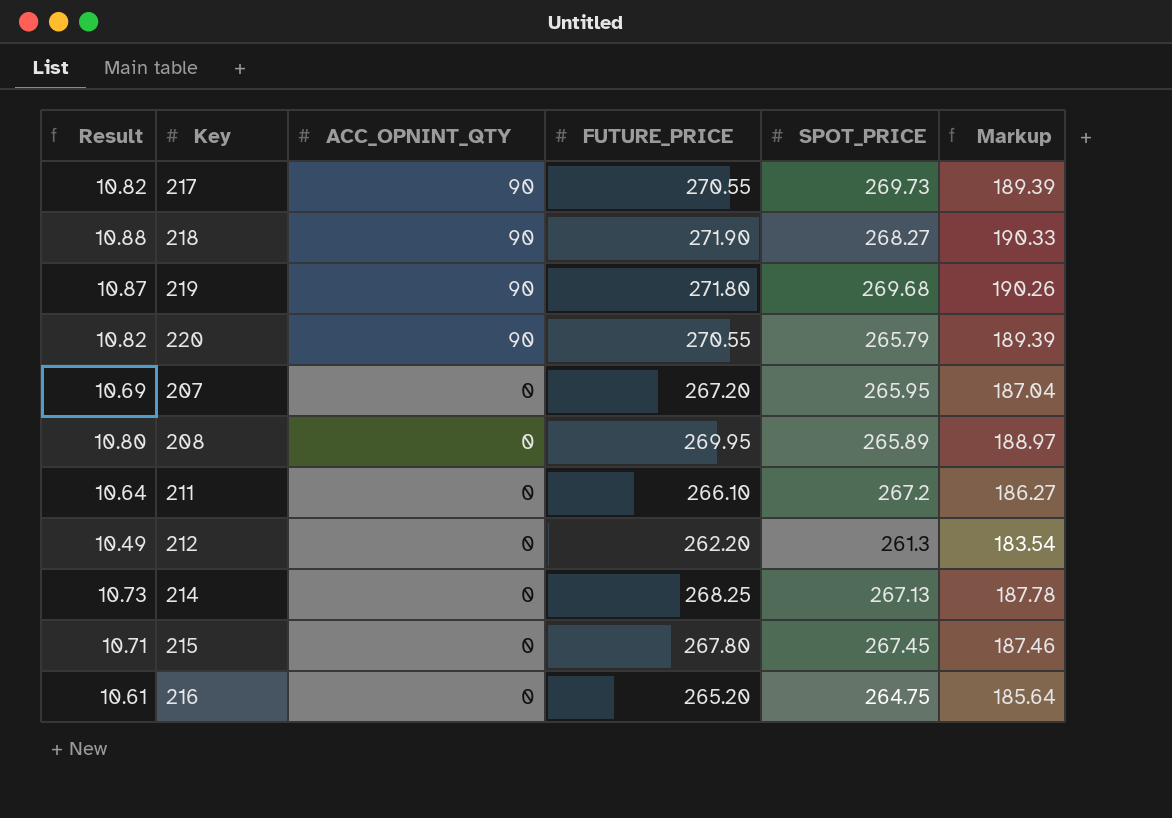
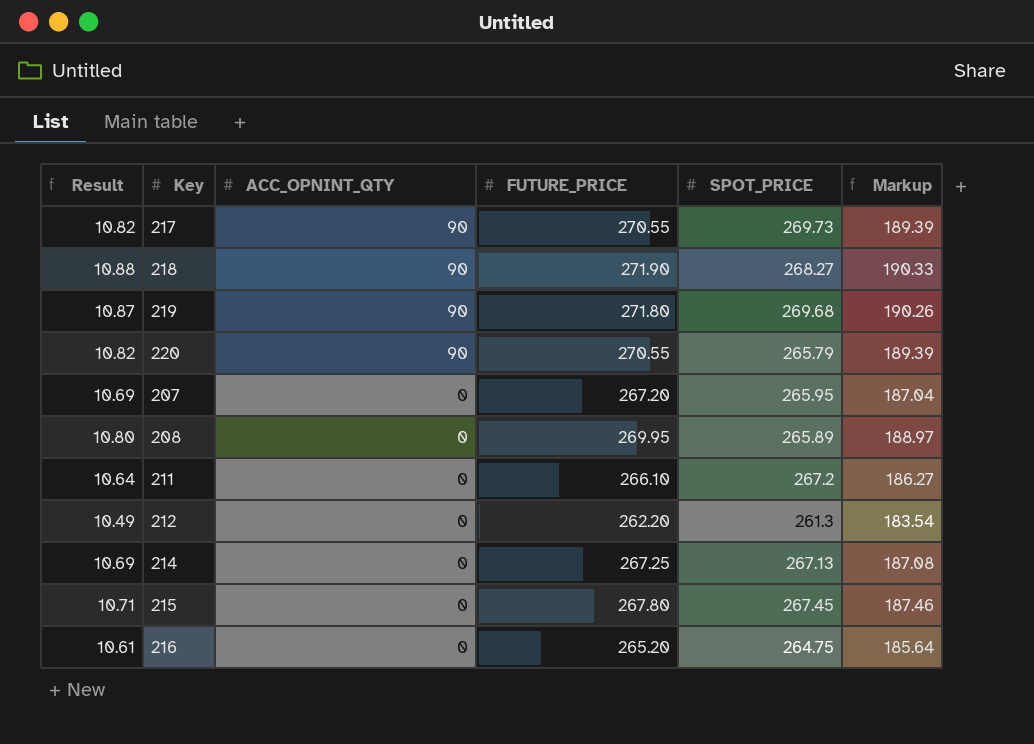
214 | Result: 10.73 -> 10.69
214 | FUTURE_PRICE: 268.25 -> 267.25
214 | Markup: 187.78 -> 187.08

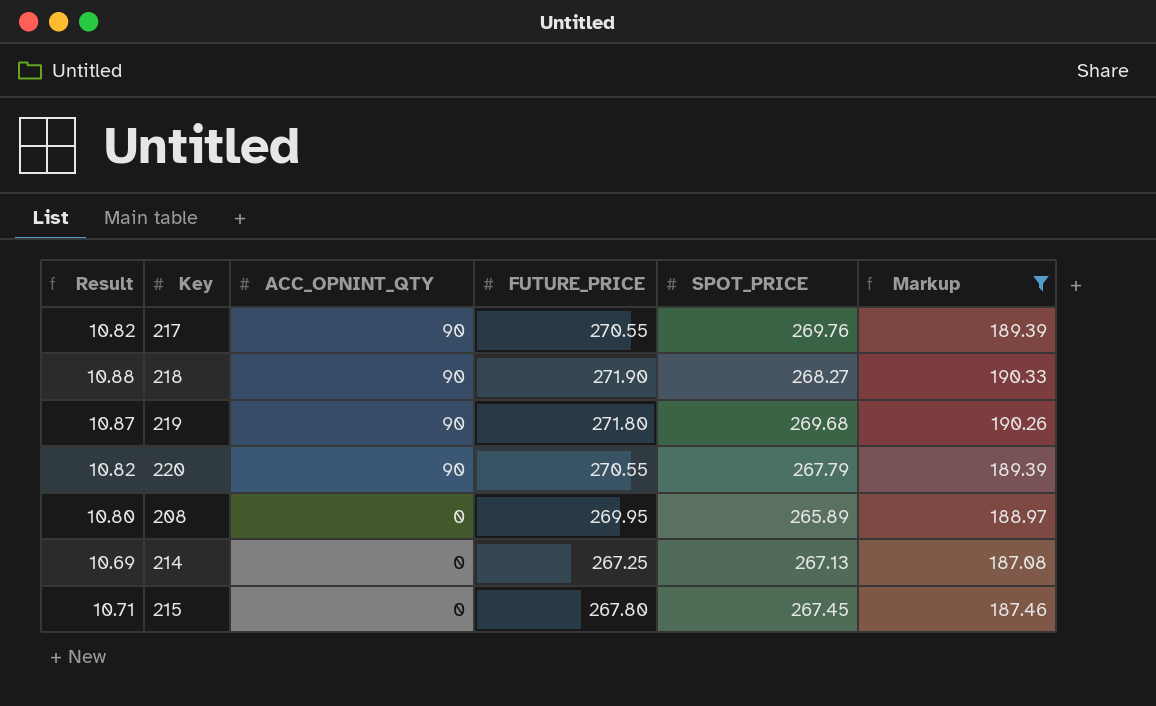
filter: none -> Markup >= 187.08
217 | SPOT_PRICE: 269.73 -> 269.76
220 | SPOT_PRICE: 265.79 -> 267.79

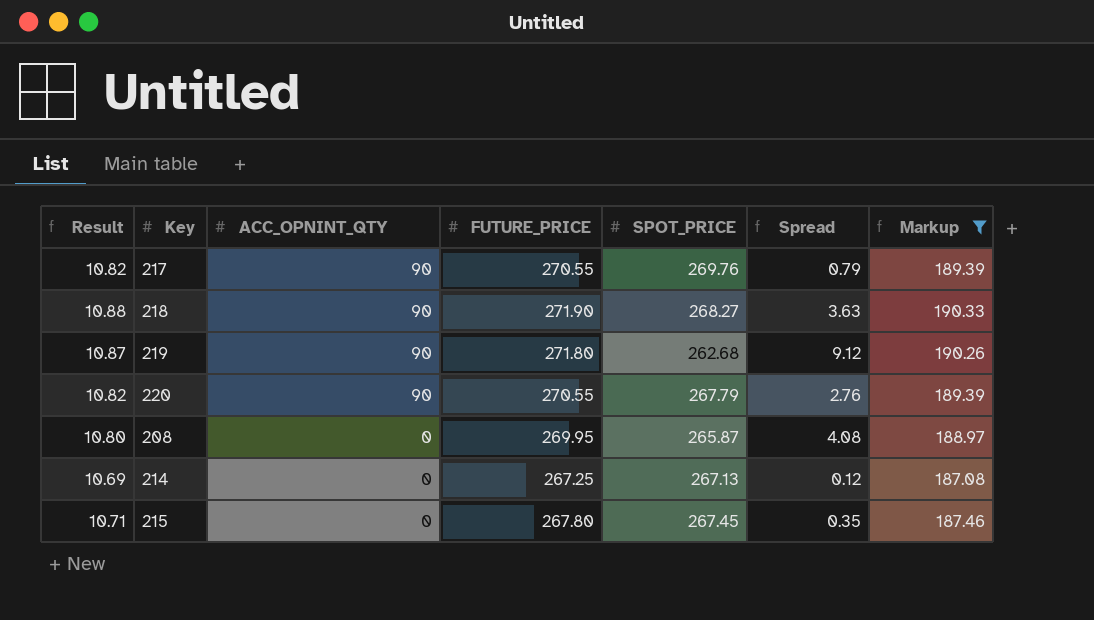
column Spread | formula: none -> [FUTURE_PRICE] - [SPOT_PRICE]
219 | SPOT_PRICE: 269.68 -> 262.68
208 | SPOT_PRICE: 265.89 -> 265.87

